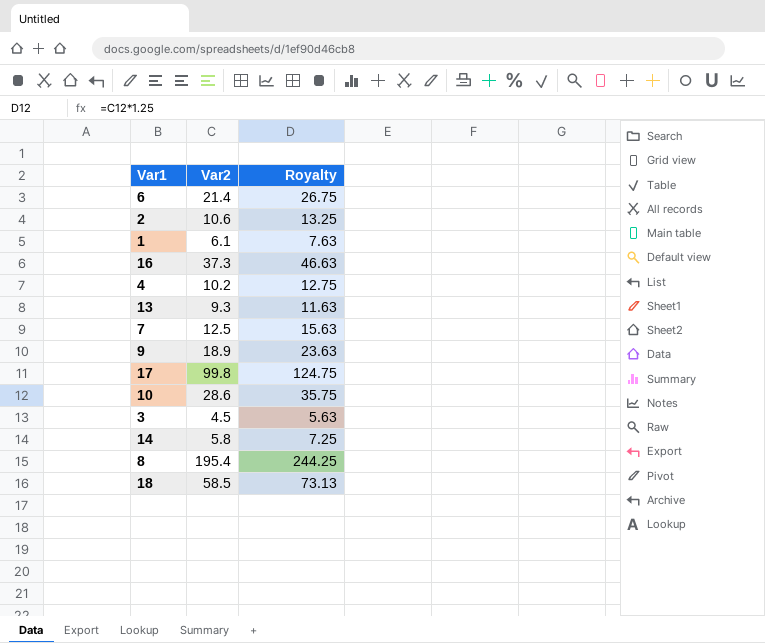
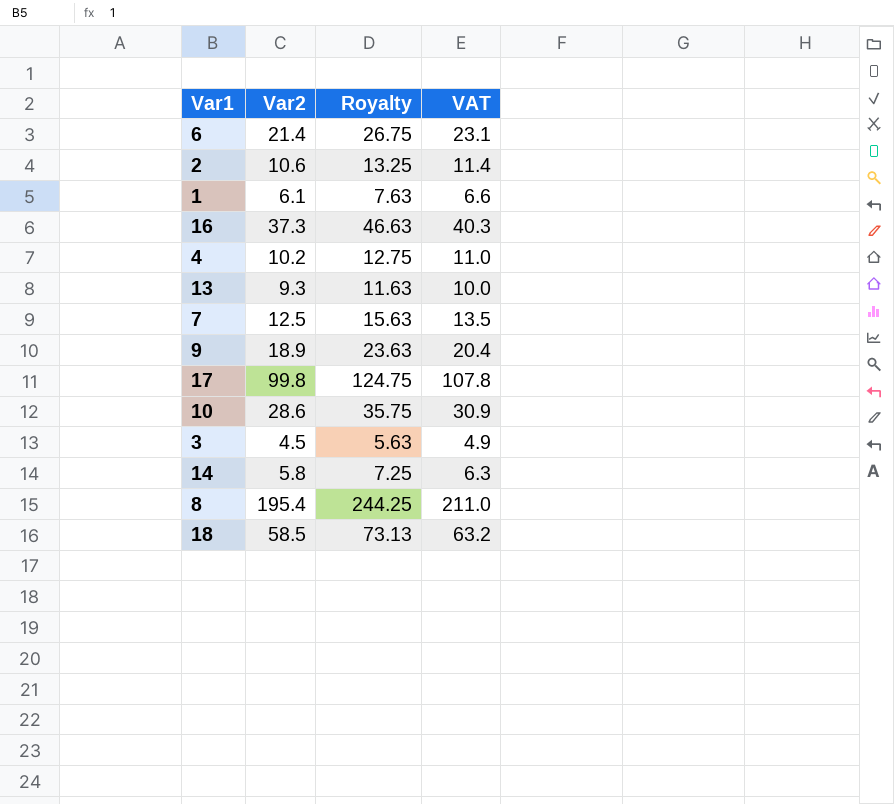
column VAT | formula: none -> [Var2] * 1.08

